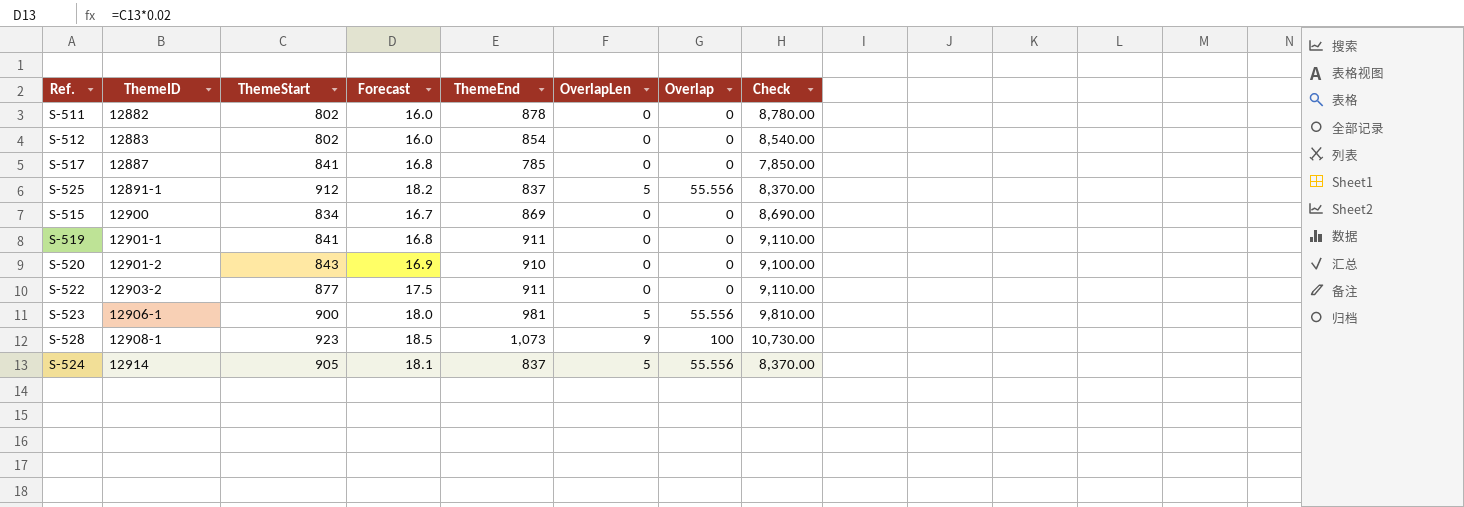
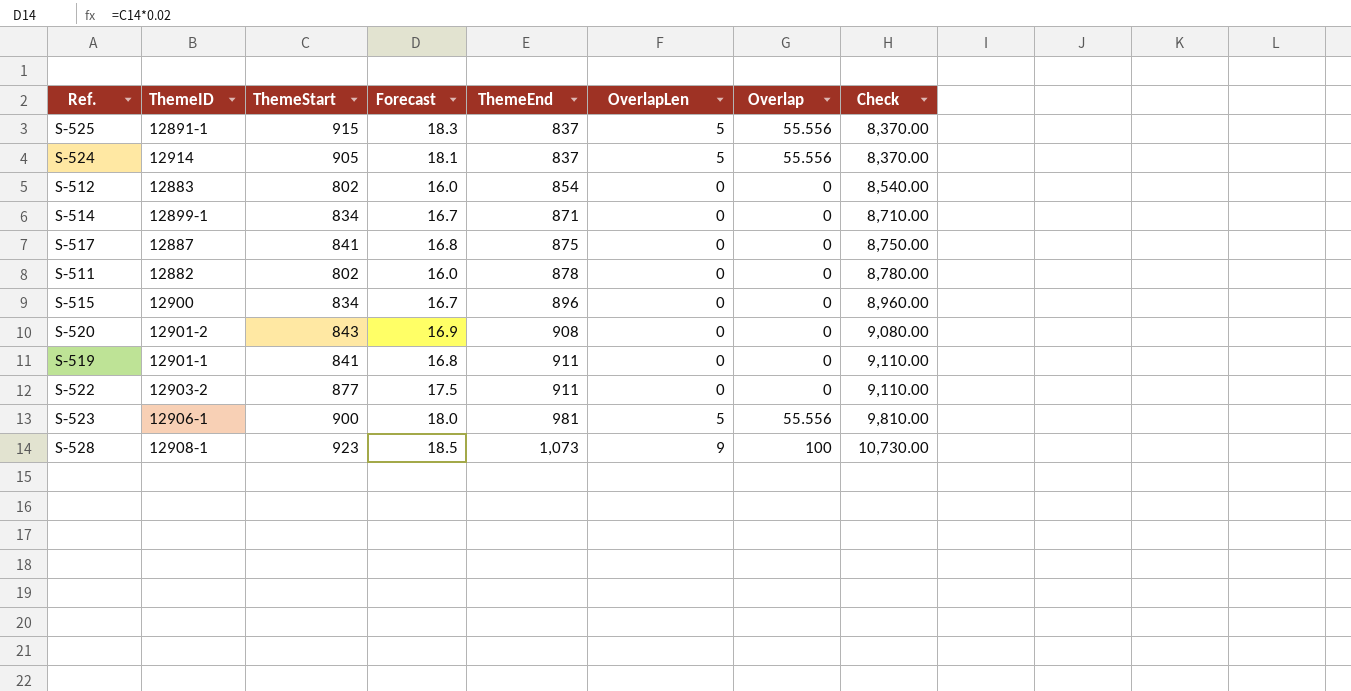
row order: ThemeID ascending -> ThemeEnd ascending
S-525 | ThemeStart: 912 -> 915
S-525 | Forecast: 18.2 -> 18.3
row S-514: none -> 12899-1 | 834 | 16.7 | 871 | 0 | 0 | 8,710.00
S-517 | ThemeEnd: 785 -> 875
S-517 | Check: 7,850.00 -> 8,750.00
S-515 | ThemeEnd: 869 -> 896
S-515 | Check: 8,690.00 -> 8,960.00
S-520 | ThemeEnd: 910 -> 908
S-520 | Check: 9,100.00 -> 9,080.00

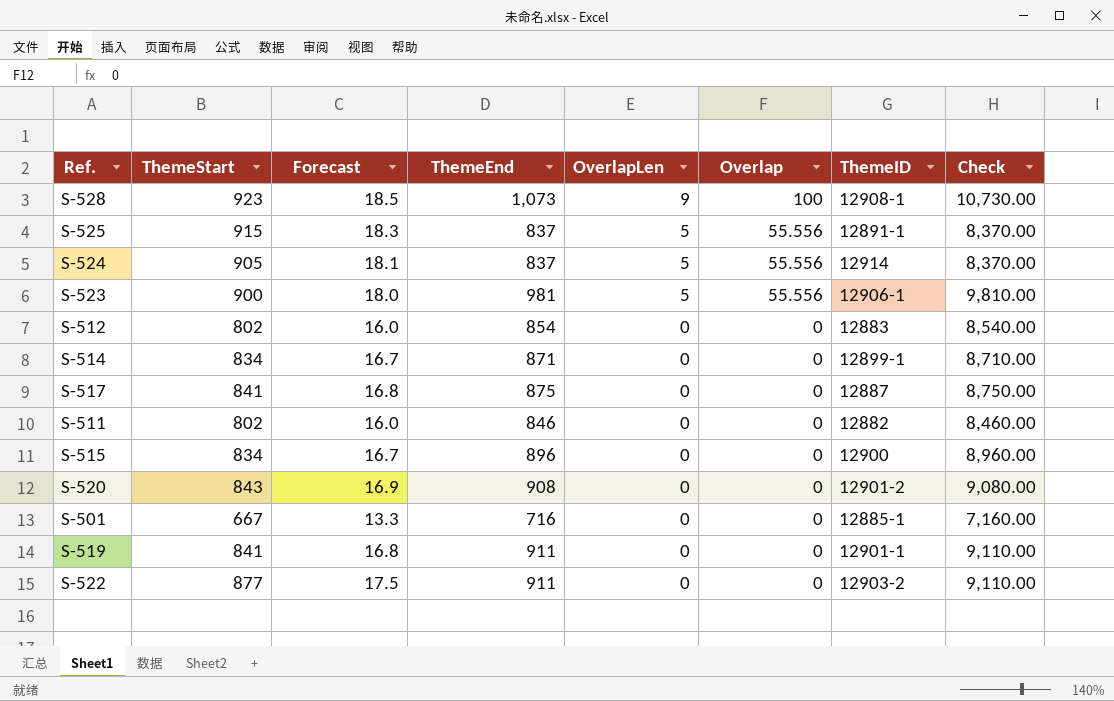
row order: ThemeEnd ascending -> OverlapLen descending
column ThemeID | position: 2 -> 7
S-511 | ThemeEnd: 878 -> 846
S-511 | Check: 8,780.00 -> 8,460.00
row S-501: none -> 667 | 13.3 | 716 | 0 | 0 | 12885-1 | 7,160.00

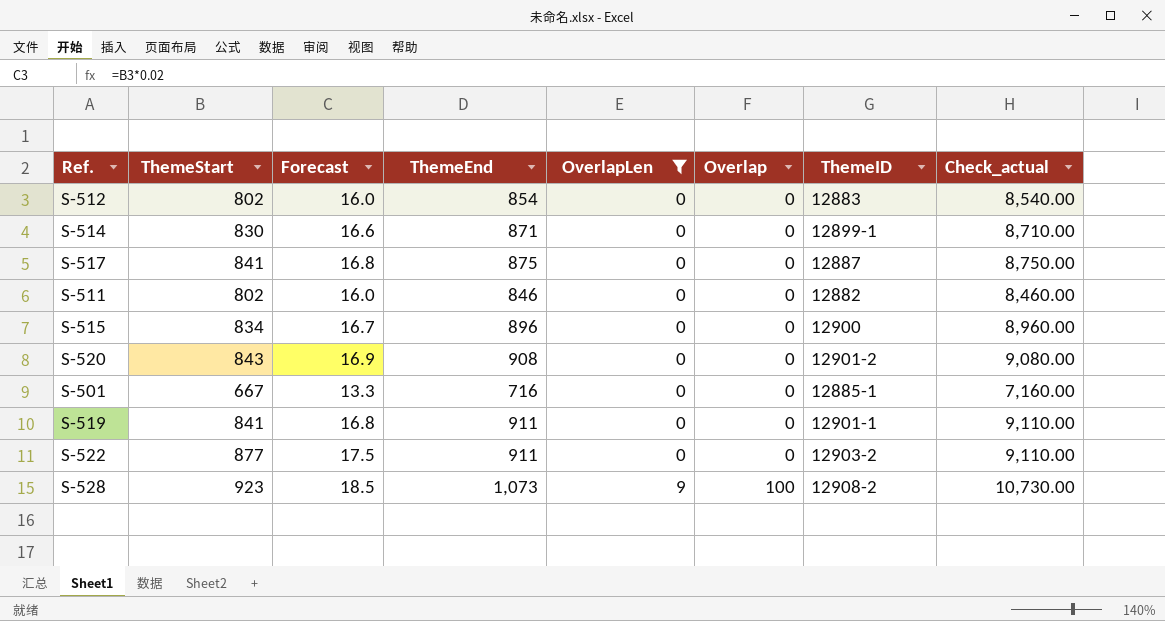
filter: none -> OverlapLen != 5
row order: OverlapLen descending -> OverlapLen ascending
column name: Check -> Check_actual
S-514 | ThemeStart: 834 -> 830
S-514 | Forecast: 16.7 -> 16.6
S-528 | ThemeID: 12908-1 -> 12908-2

